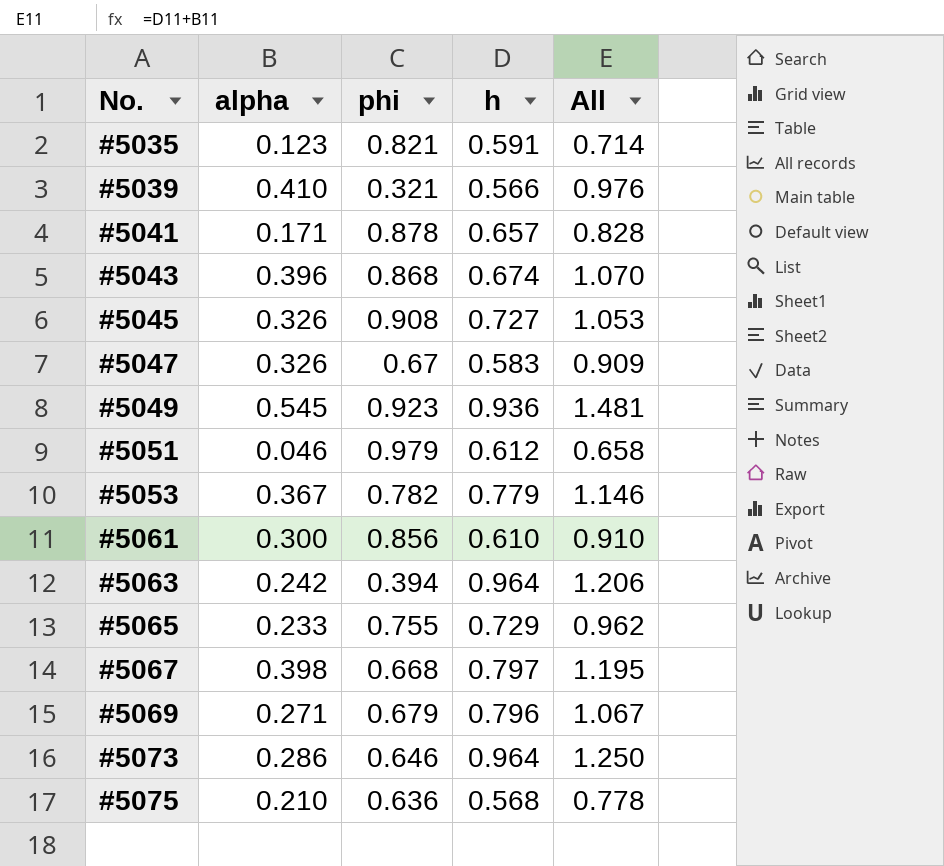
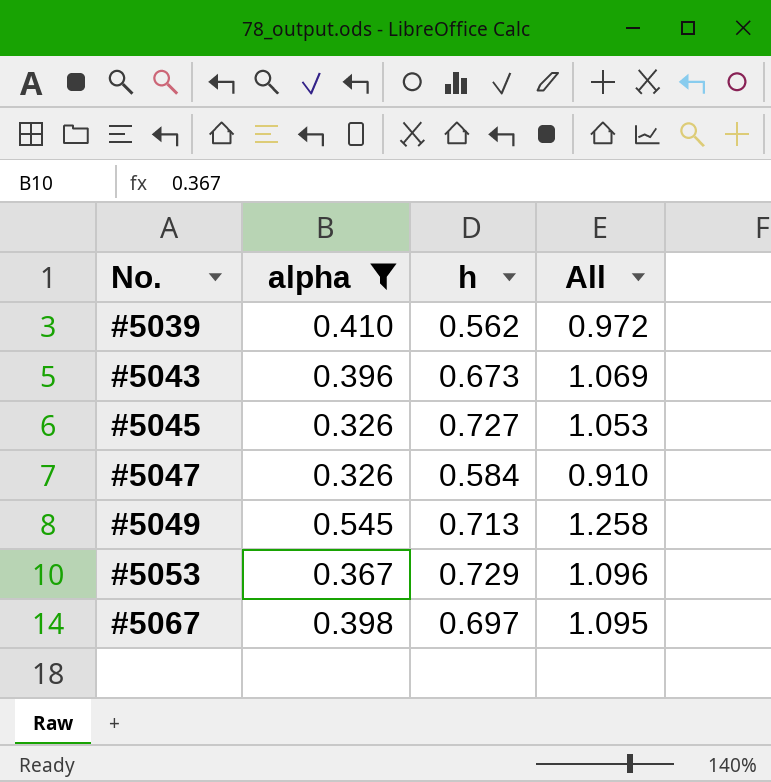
filter: none -> alpha >= 0.326
column phi | position: 3 -> none
#5039 | h: 0.566 -> 0.562
#5039 | All: 0.976 -> 0.972
#5043 | h: 0.674 -> 0.673
#5043 | All: 1.070 -> 1.069
#5047 | h: 0.583 -> 0.584
#5047 | All: 0.909 -> 0.910
#5049 | h: 0.936 -> 0.713
#5049 | All: 1.481 -> 1.258
#5053 | h: 0.779 -> 0.729
#5053 | All: 1.146 -> 1.096
#5067 | h: 0.797 -> 0.697
#5067 | All: 1.195 -> 1.095

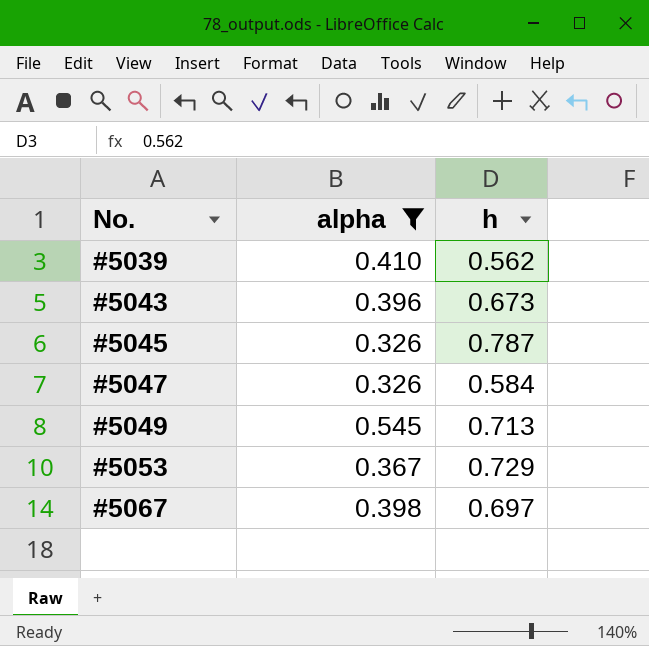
column All | formula: [alpha] + [h] -> none
#5045 | h: 0.727 -> 0.787

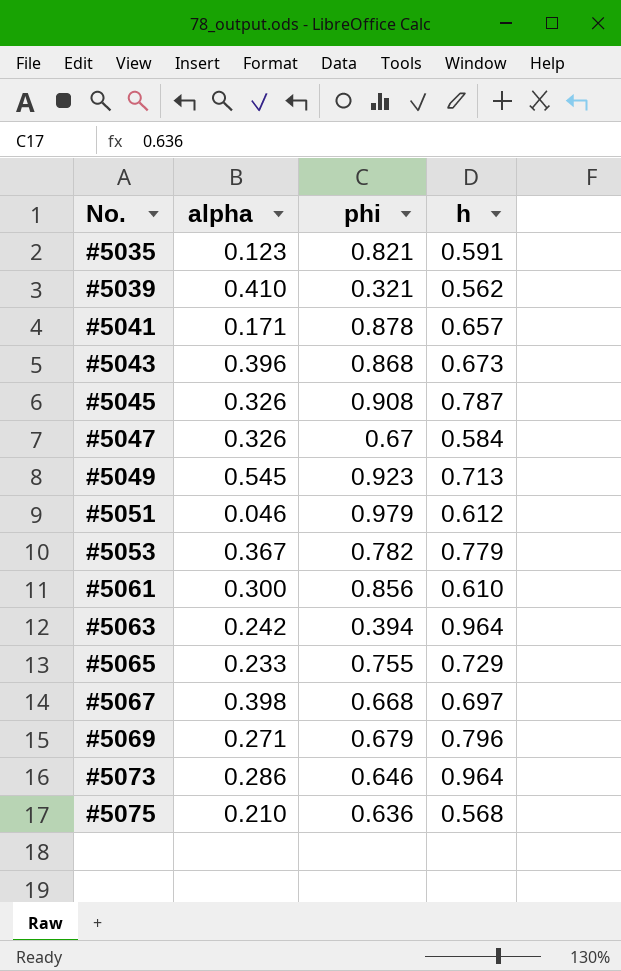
filter: alpha >= 0.326 -> none
column phi | position: none -> 3
#5053 | h: 0.729 -> 0.779

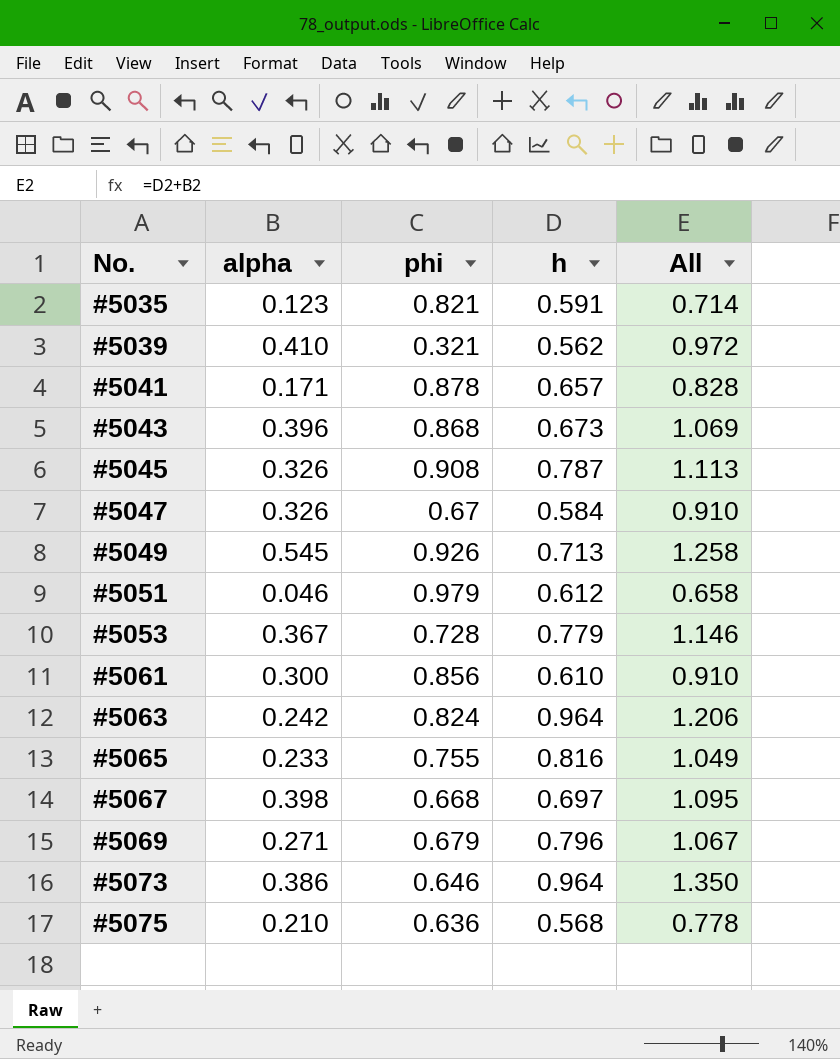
column All | formula: none -> [alpha] + [h]
#5049 | phi: 0.923 -> 0.926
#5053 | phi: 0.782 -> 0.728
#5063 | phi: 0.394 -> 0.824
#5065 | h: 0.729 -> 0.816
#5073 | alpha: 0.286 -> 0.386

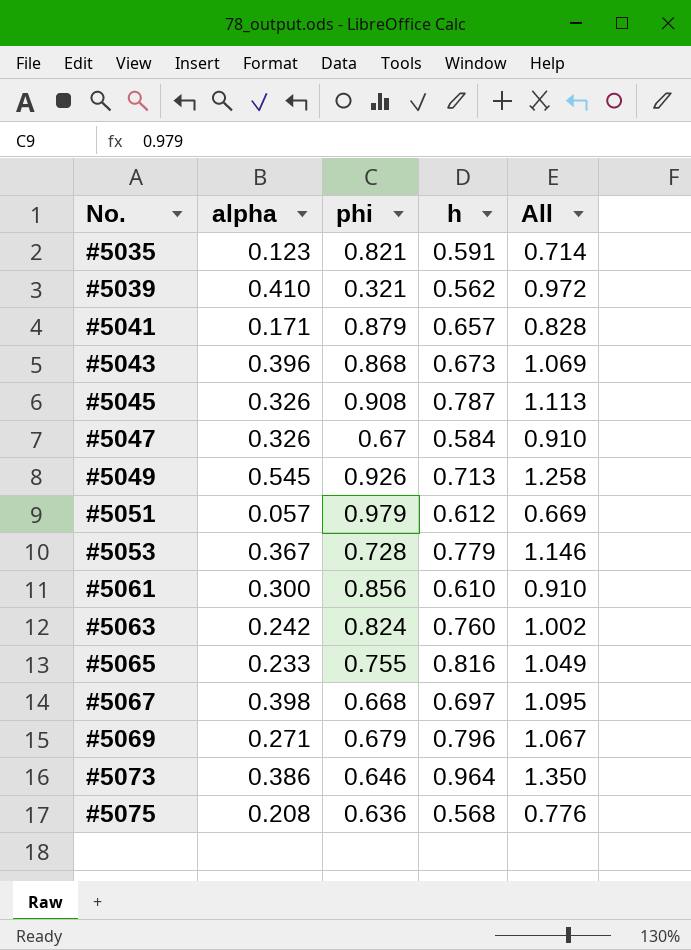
#5041 | phi: 0.878 -> 0.879
#5051 | alpha: 0.046 -> 0.057
#5051 | All: 0.658 -> 0.669
#5063 | h: 0.964 -> 0.760
#5063 | All: 1.206 -> 1.002
#5075 | alpha: 0.210 -> 0.208
#5075 | All: 0.778 -> 0.776

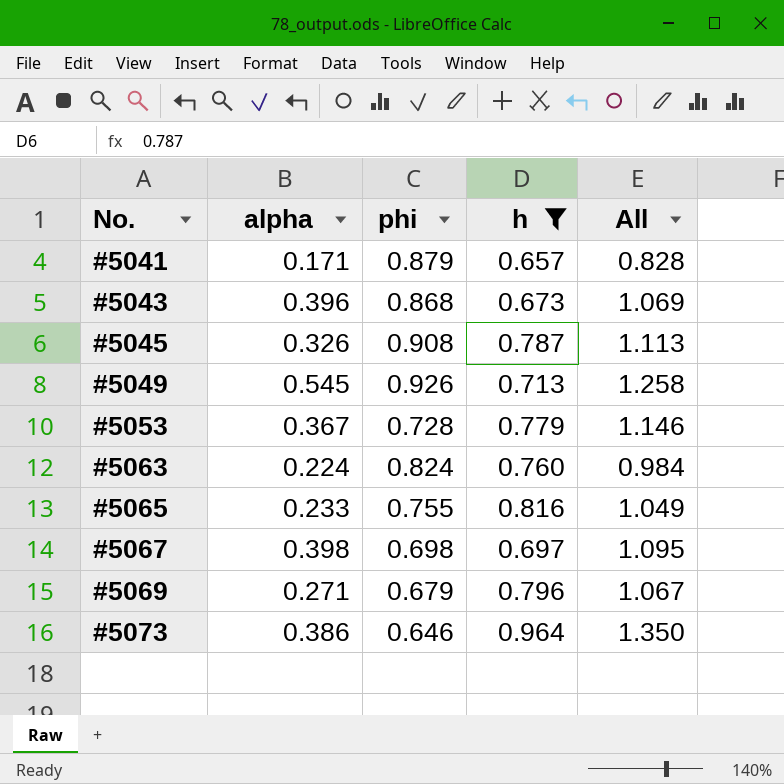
filter: none -> h >= 0.657
#5063 | alpha: 0.242 -> 0.224
#5063 | All: 1.002 -> 0.984
#5067 | phi: 0.668 -> 0.698

